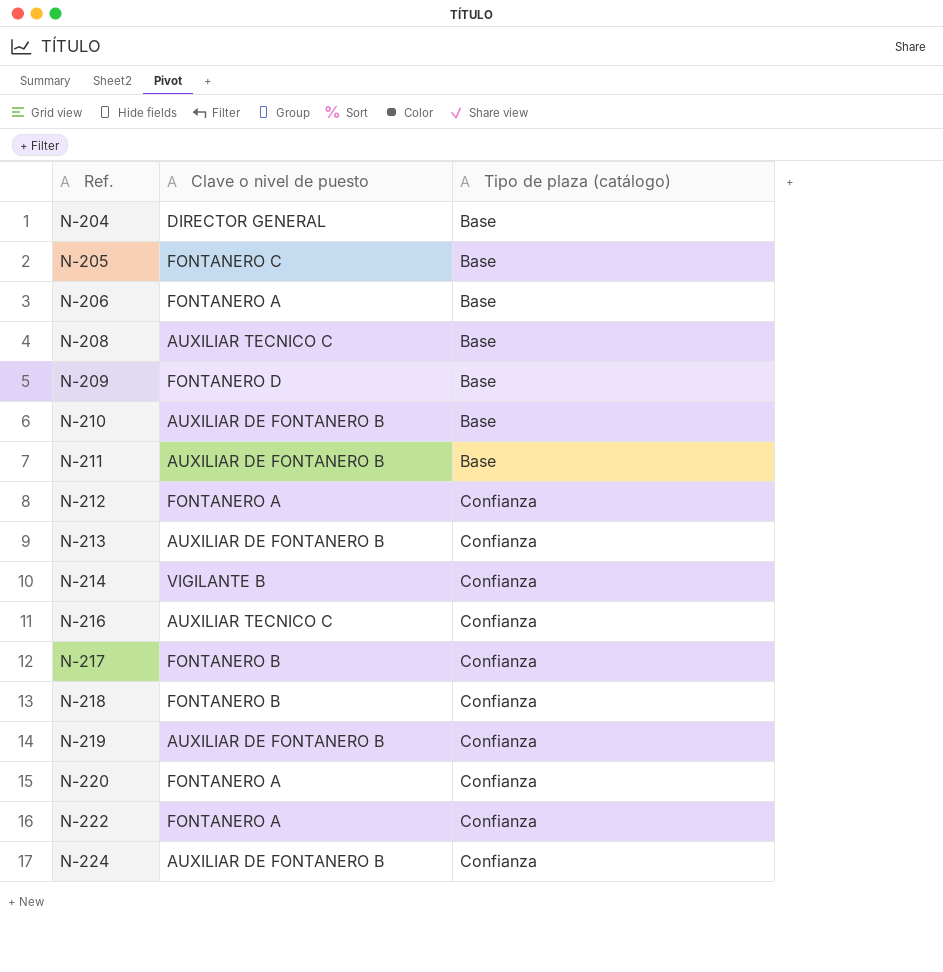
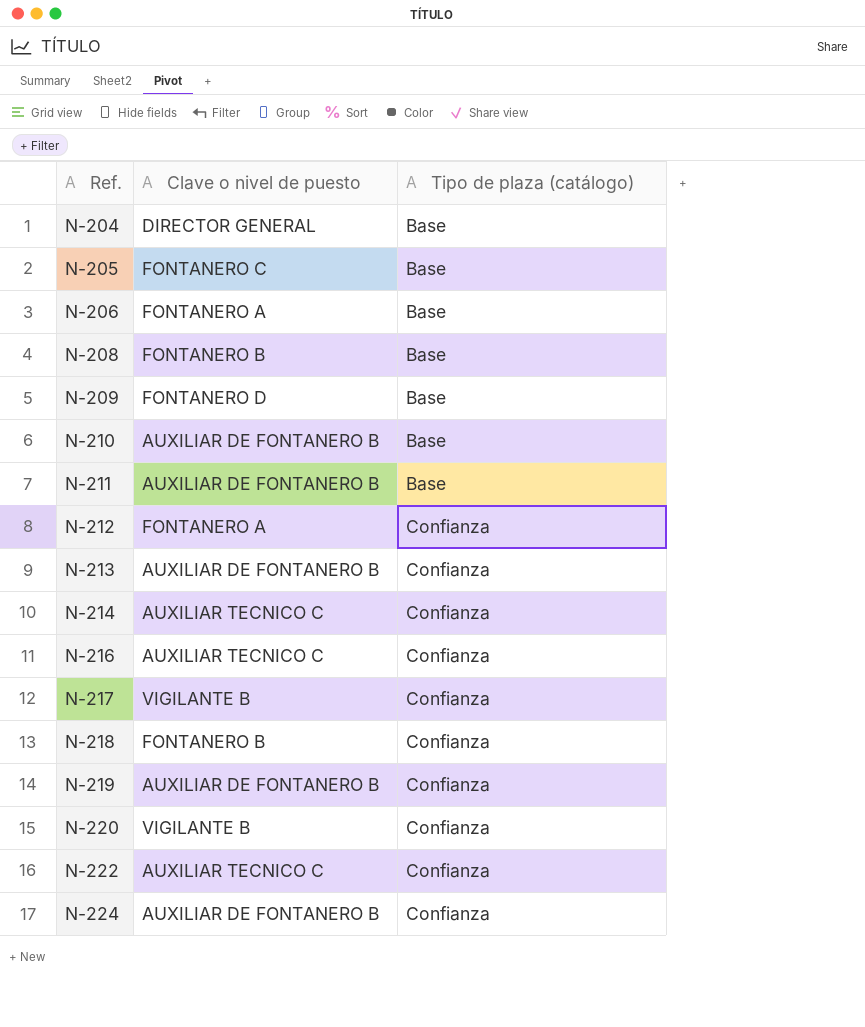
N-208 | Clave o nivel de puesto: AUXILIAR TECNICO C -> FONTANERO B
N-214 | Clave o nivel de puesto: VIGILANTE B -> AUXILIAR TECNICO C
N-217 | Clave o nivel de puesto: FONTANERO B -> VIGILANTE B
N-220 | Clave o nivel de puesto: FONTANERO A -> VIGILANTE B
N-222 | Clave o nivel de puesto: FONTANERO A -> AUXILIAR TECNICO C

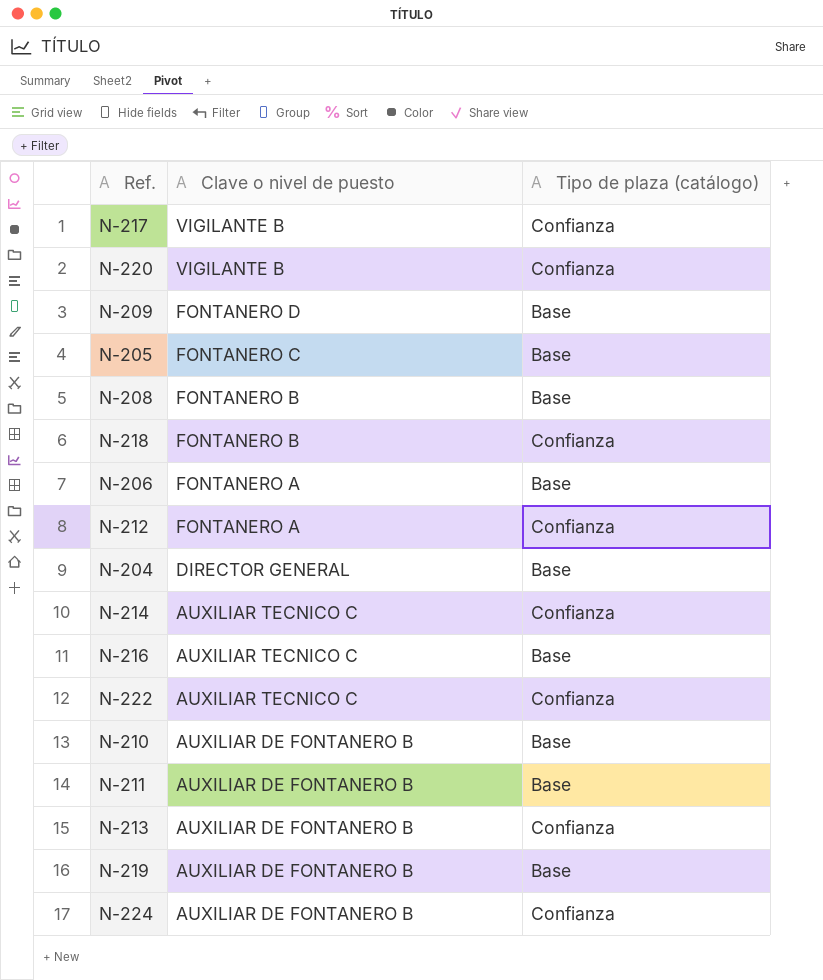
row order: Ref. ascending -> Clave o nivel de puesto descending
N-216 | Tipo de plaza (catálogo): Confianza -> Base
N-219 | Tipo de plaza (catálogo): Confianza -> Base

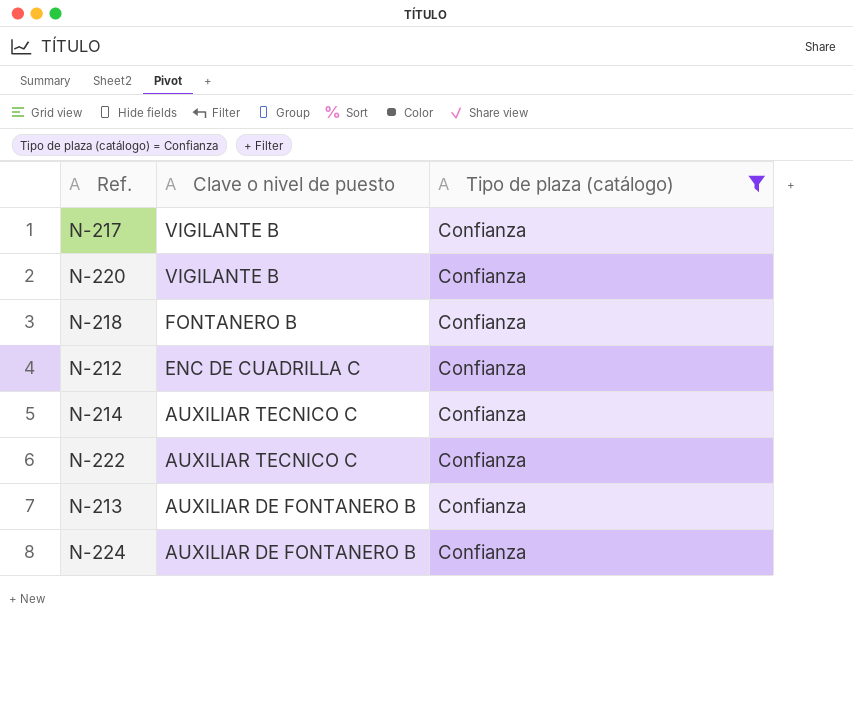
filter: none -> Tipo de plaza (catálogo) = Confianza
N-212 | Clave o nivel de puesto: FONTANERO A -> ENC DE CUADRILLA C

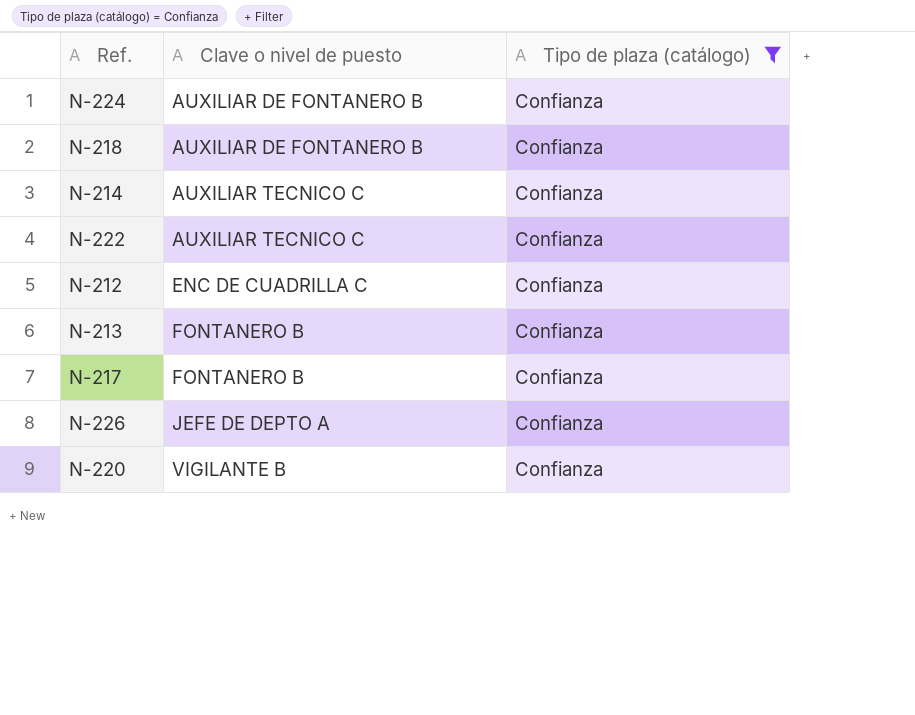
row order: Clave o nivel de puesto descending -> Clave o nivel de puesto ascending
N-218 | Clave o nivel de puesto: FONTANERO B -> AUXILIAR DE FONTANERO B
N-213 | Clave o nivel de puesto: AUXILIAR DE FONTANERO B -> FONTANERO B
N-217 | Clave o nivel de puesto: VIGILANTE B -> FONTANERO B
row N-226: none -> JEFE DE DEPTO A | Confianza

